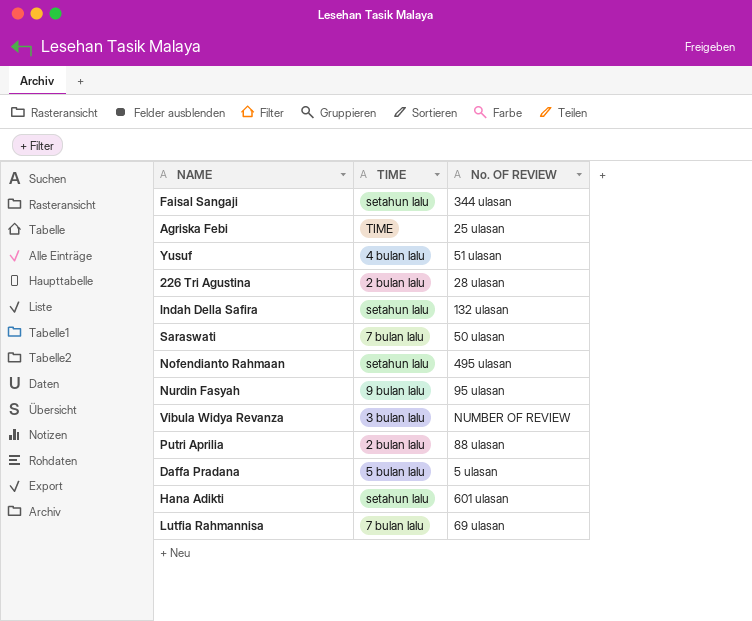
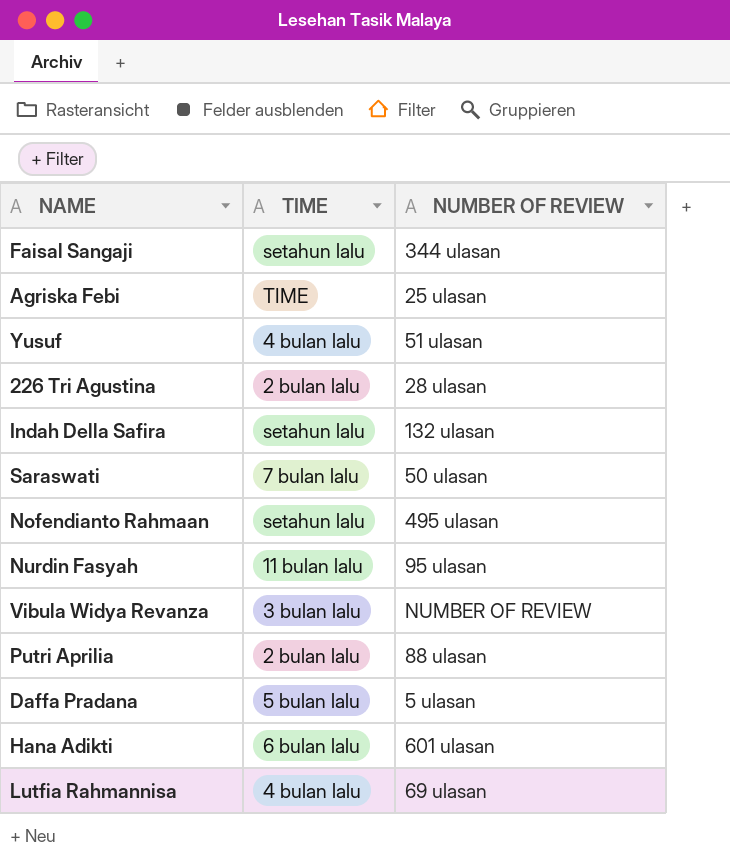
column name: No. OF REVIEW -> NUMBER OF REVIEW
Nurdin Fasyah | TIME: 9 bulan lalu -> 11 bulan lalu
Hana Adikti | TIME: setahun lalu -> 6 bulan lalu
Lutfia Rahmannisa | TIME: 7 bulan lalu -> 4 bulan lalu

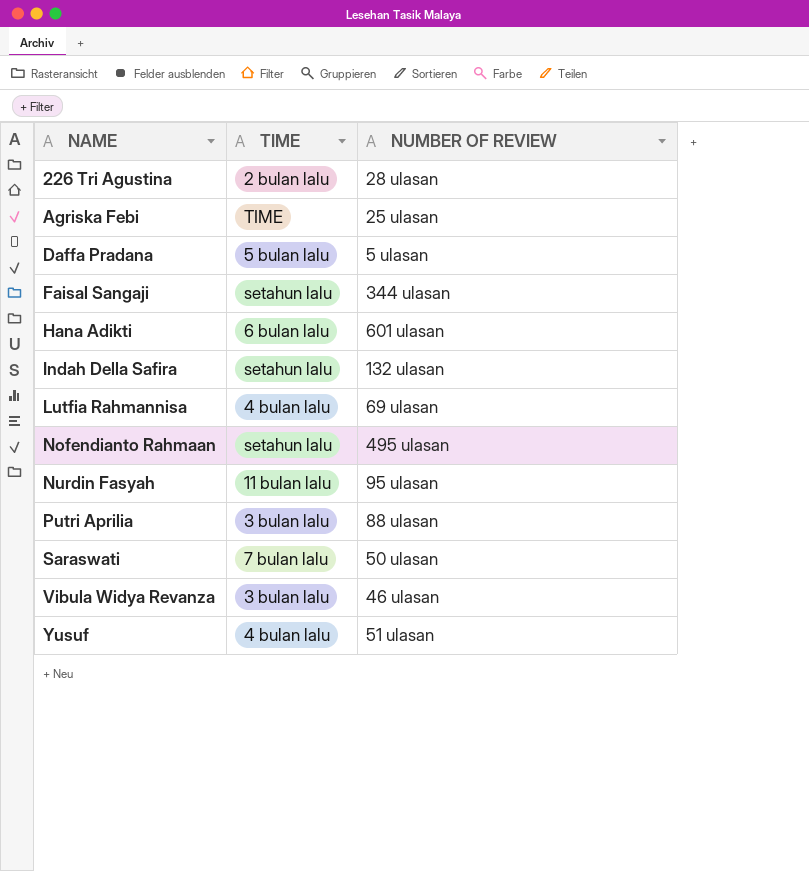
row order: none -> NAME ascending
Putri Aprilia | TIME: 2 bulan lalu -> 3 bulan lalu
Vibula Widya Revanza | NUMBER OF REVIEW: NUMBER OF REVIEW -> 46 ulasan

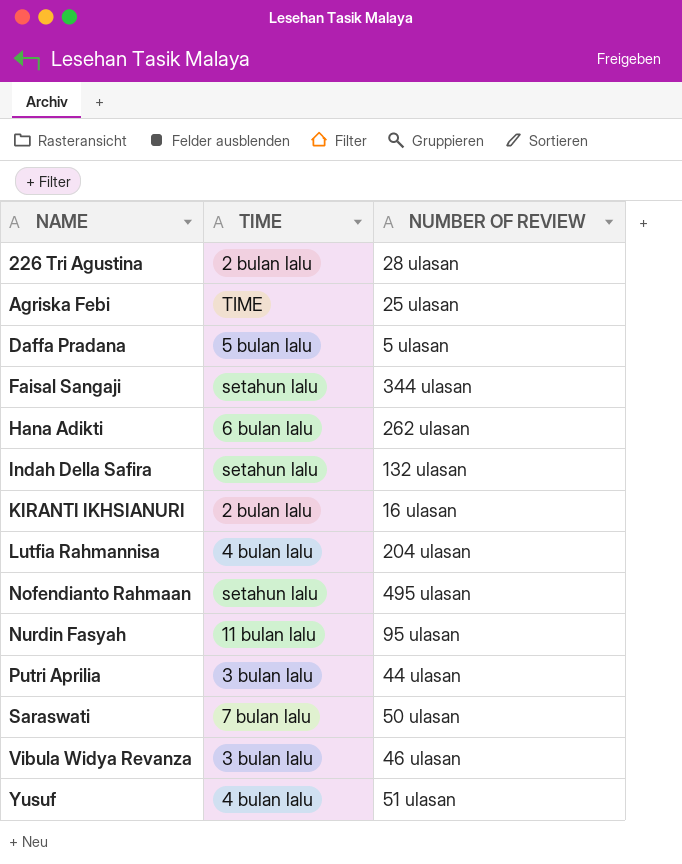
Hana Adikti | NUMBER OF REVIEW: 601 ulasan -> 262 ulasan
row KIRANTI IKHSIANURI: none -> 2 bulan lalu | 16 ulasan
Lutfia Rahmannisa | NUMBER OF REVIEW: 69 ulasan -> 204 ulasan
Putri Aprilia | NUMBER OF REVIEW: 88 ulasan -> 44 ulasan

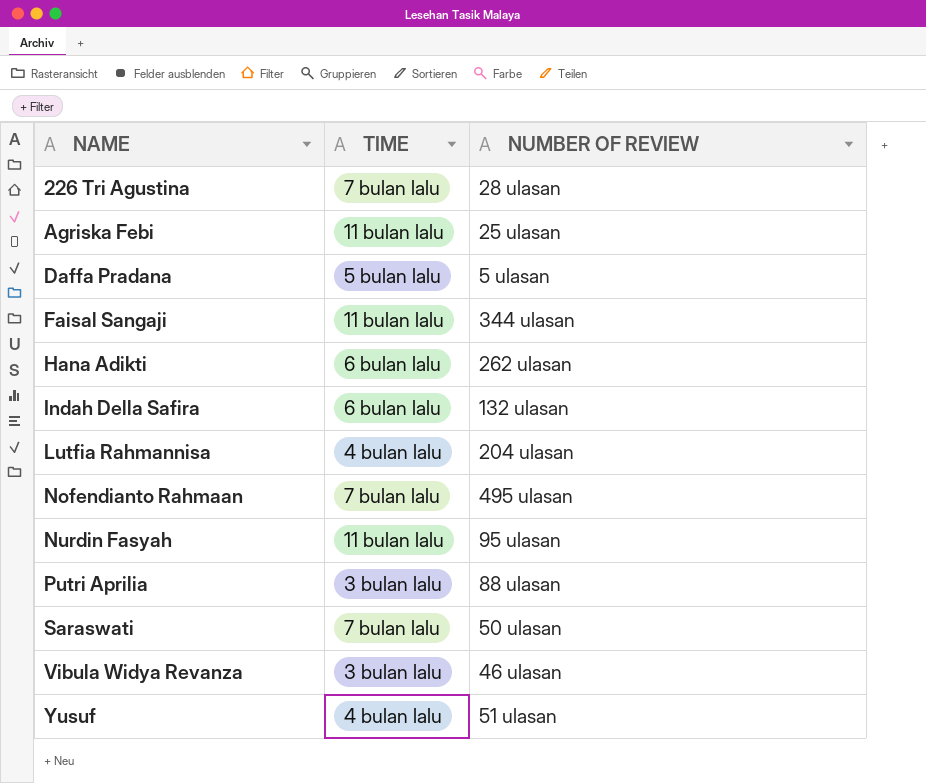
row KIRANTI IKHSIANURI: 2 bulan lalu | 16 ulasan -> none
226 Tri Agustina | TIME: 2 bulan lalu -> 7 bulan lalu
Agriska Febi | TIME: TIME -> 11 bulan lalu
Faisal Sangaji | TIME: setahun lalu -> 11 bulan lalu
Indah Della Safira | TIME: setahun lalu -> 6 bulan lalu
Nofendianto Rahmaan | TIME: setahun lalu -> 7 bulan lalu
Putri Aprilia | NUMBER OF REVIEW: 44 ulasan -> 88 ulasan

